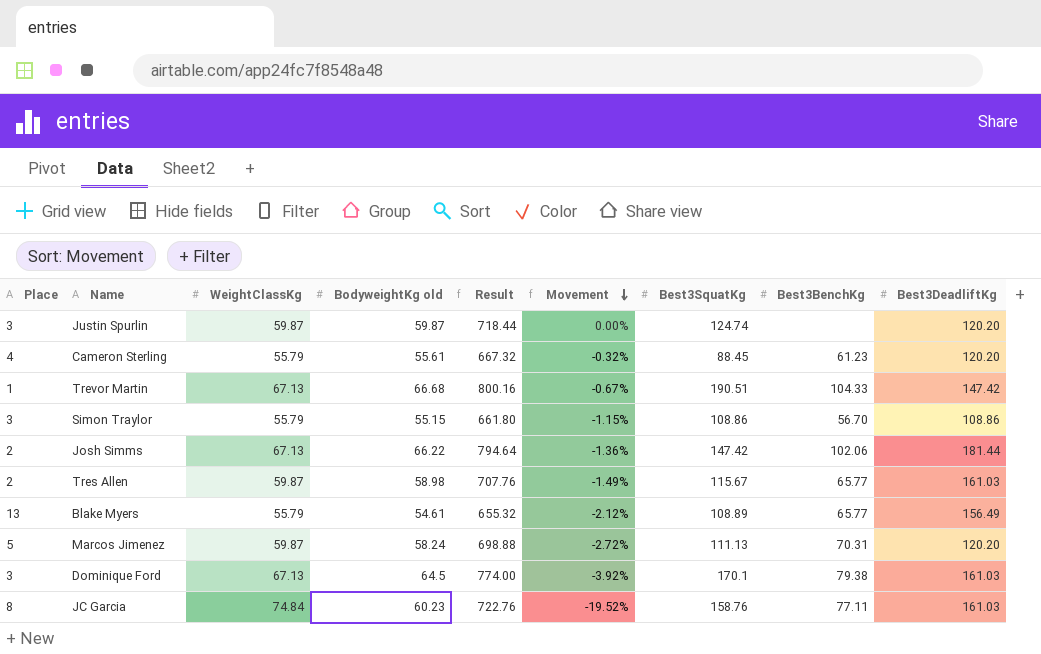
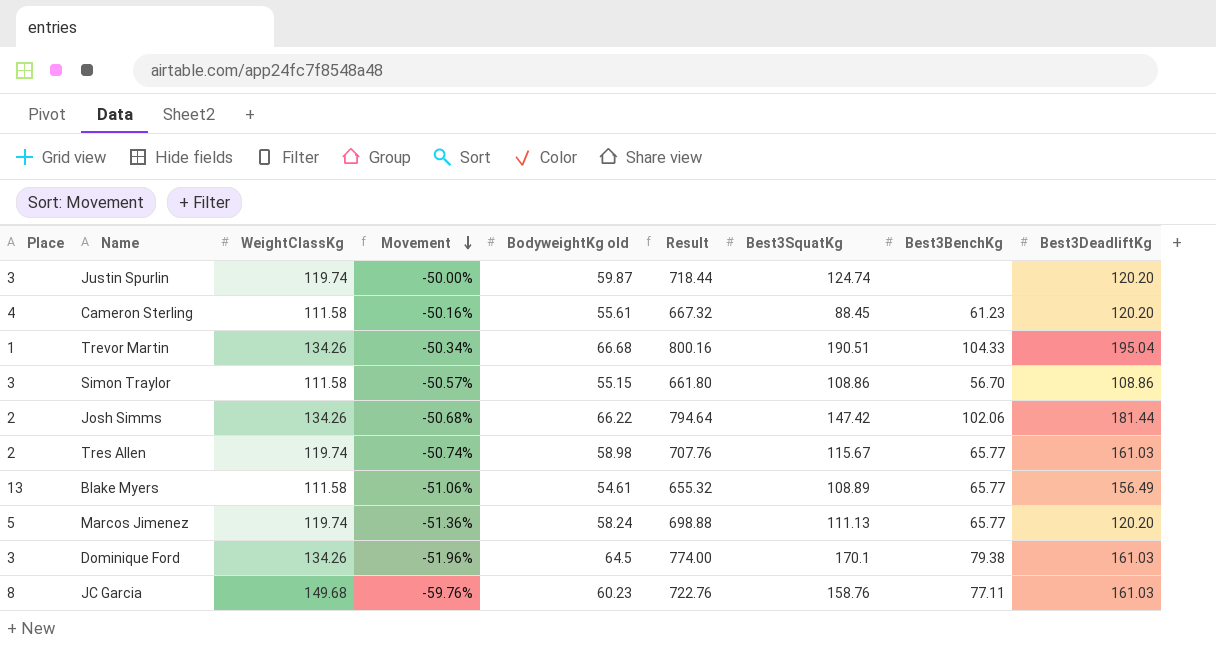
column Movement | position: 6 -> 4
Justin Spurlin | WeightClassKg: 59.87 -> 119.74
Justin Spurlin | Movement: 0.00% -> -50.00%
Cameron Sterling | WeightClassKg: 55.79 -> 111.58
Cameron Sterling | Movement: -0.32% -> -50.16%
Trevor Martin | WeightClassKg: 67.13 -> 134.26
Trevor Martin | Movement: -0.67% -> -50.34%
Trevor Martin | Best3DeadliftKg: 147.42 -> 195.04
Simon Traylor | WeightClassKg: 55.79 -> 111.58
Simon Traylor | Movement: -1.15% -> -50.57%
Josh Simms | WeightClassKg: 67.13 -> 134.26
Josh Simms | Movement: -1.36% -> -50.68%
Tres Allen | WeightClassKg: 59.87 -> 119.74
Tres Allen | Movement: -1.49% -> -50.74%
Blake Myers | WeightClassKg: 55.79 -> 111.58
Blake Myers | Movement: -2.12% -> -51.06%
Marcos Jimenez | WeightClassKg: 59.87 -> 119.74
Marcos Jimenez | Movement: -2.72% -> -51.36%
Marcos Jimenez | Best3BenchKg: 70.31 -> 65.77
Dominique Ford | WeightClassKg: 67.13 -> 134.26
Dominique Ford | Movement: -3.92% -> -51.96%
JC Garcia | WeightClassKg: 74.84 -> 149.68
JC Garcia | Movement: -19.52% -> -59.76%

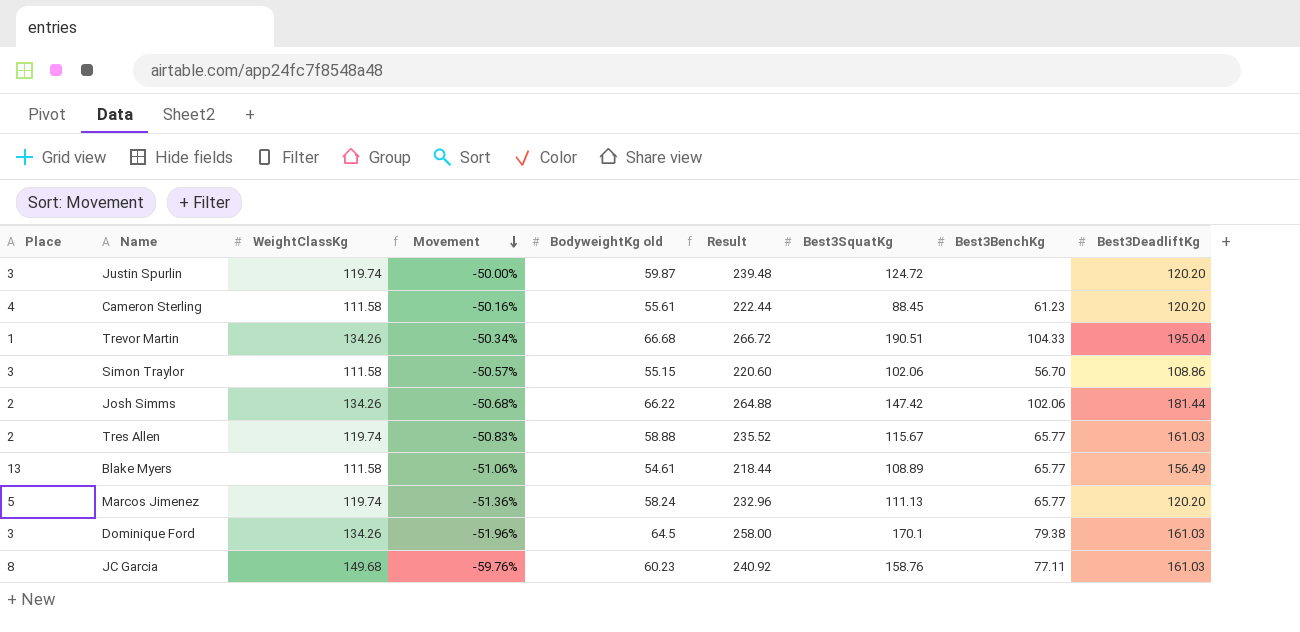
column Result | formula: [BodyweightKg old] * 12 -> [BodyweightKg old] * 4
Justin Spurlin | Best3SquatKg: 124.74 -> 124.72
Simon Traylor | Best3SquatKg: 108.86 -> 102.06
Tres Allen | Movement: -50.74% -> -50.83%
Tres Allen | BodyweightKg old: 58.98 -> 58.88

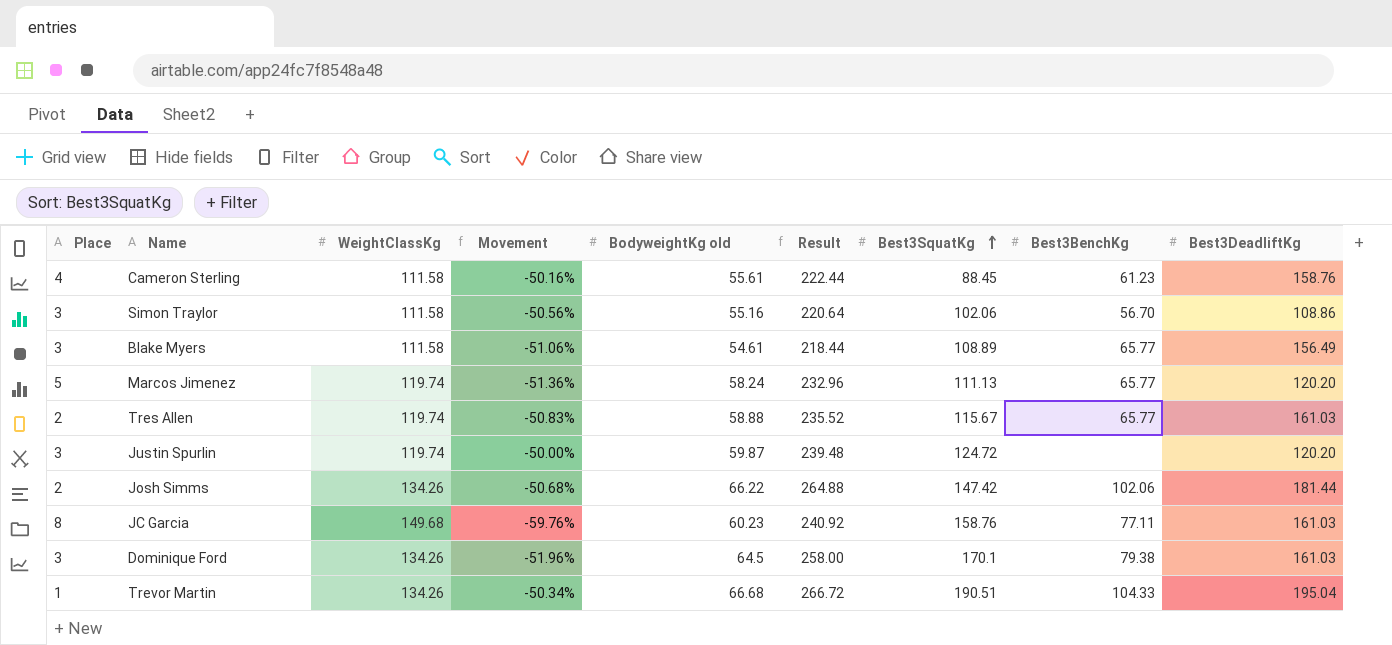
row order: Movement descending -> Best3SquatKg ascending
Cameron Sterling | Best3DeadliftKg: 120.20 -> 158.76
Simon Traylor | Movement: -50.57% -> -50.56%
Simon Traylor | BodyweightKg old: 55.15 -> 55.16
Simon Traylor | Result: 220.60 -> 220.64
Blake Myers | Place: 13 -> 3

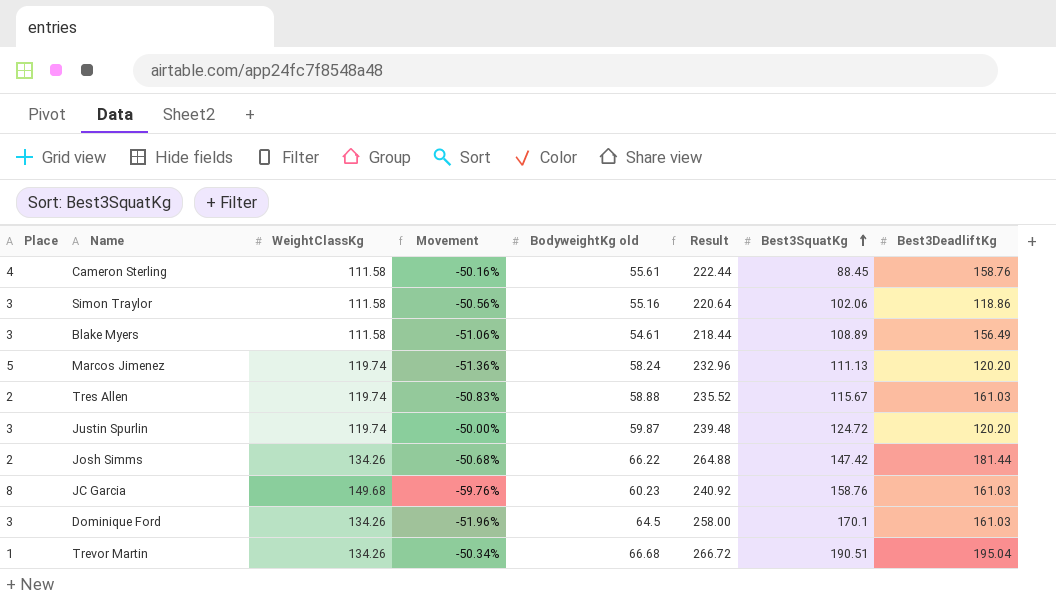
column Best3BenchKg | position: 8 -> none
Simon Traylor | Best3DeadliftKg: 108.86 -> 118.86

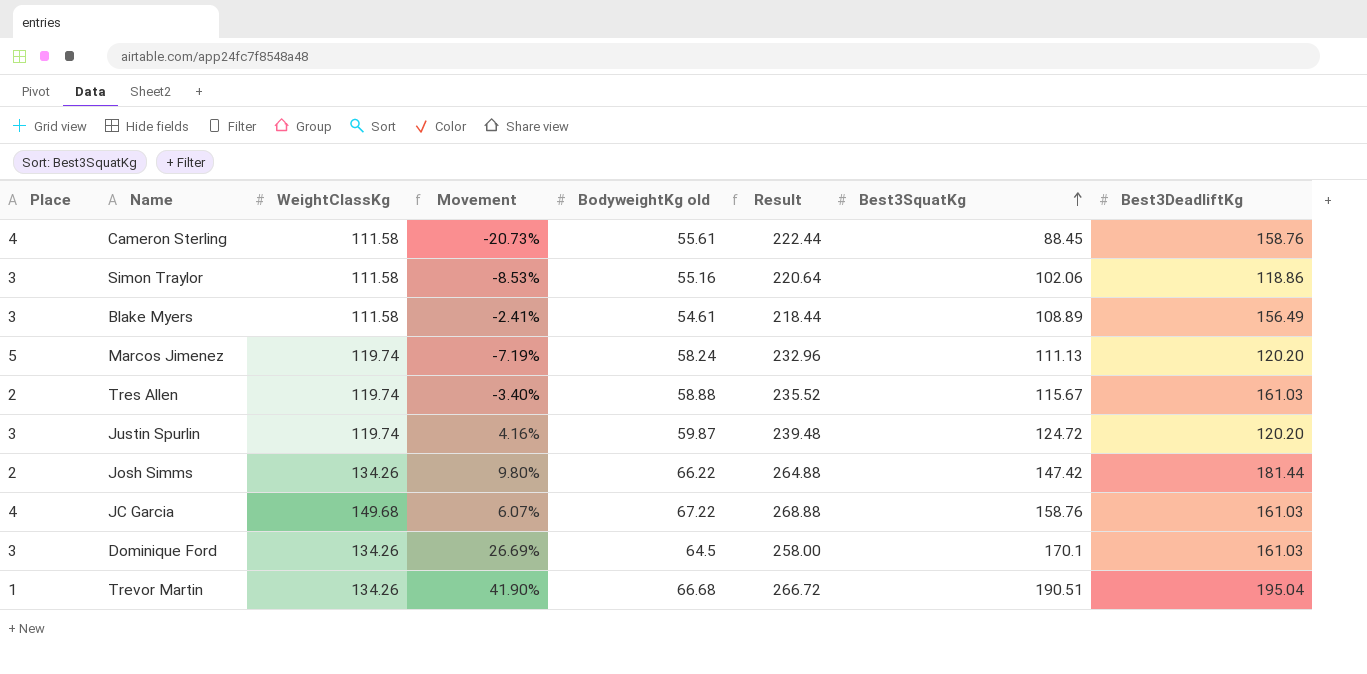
column Movement | formula: ([BodyweightKg old] - [WeightClassKg]) / [WeightClassKg] -> ([Best3SquatKg] - [WeightClassKg]) / [WeightClassKg]
JC Garcia | Place: 8 -> 4
JC Garcia | BodyweightKg old: 60.23 -> 67.22
JC Garcia | Result: 240.92 -> 268.88

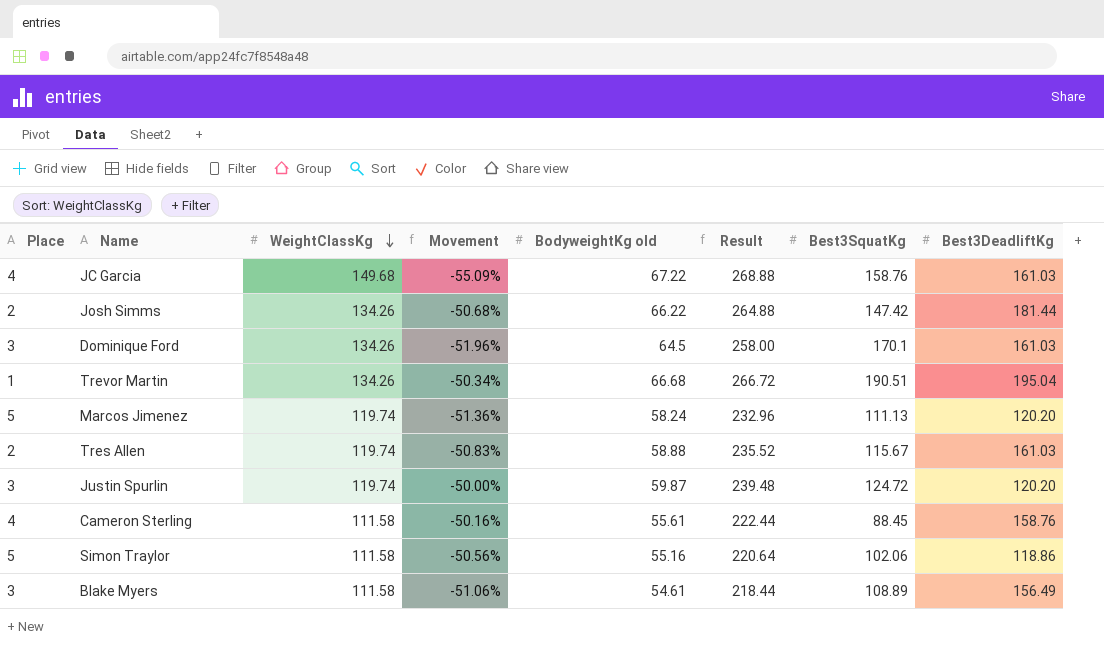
row order: Best3SquatKg ascending -> WeightClassKg descending
column Movement | formula: ([Best3SquatKg] - [WeightClassKg]) / [WeightClassKg] -> ([BodyweightKg old] - [WeightClassKg]) / [WeightClassKg]
Simon Traylor | Place: 3 -> 5

